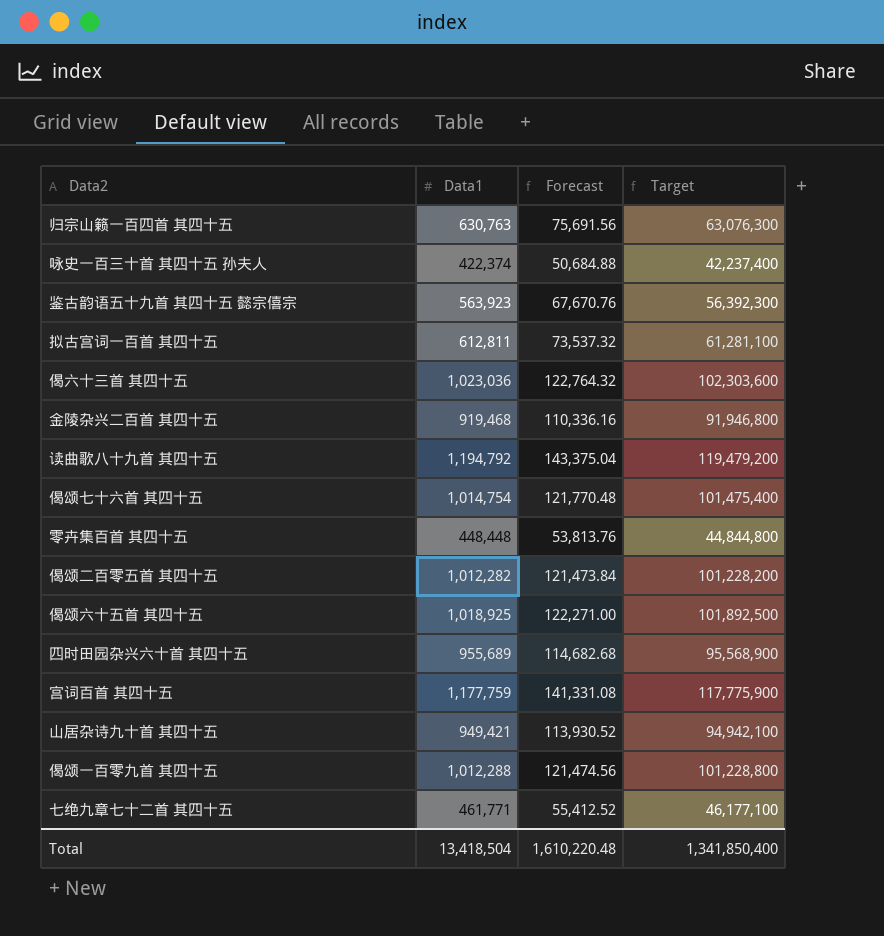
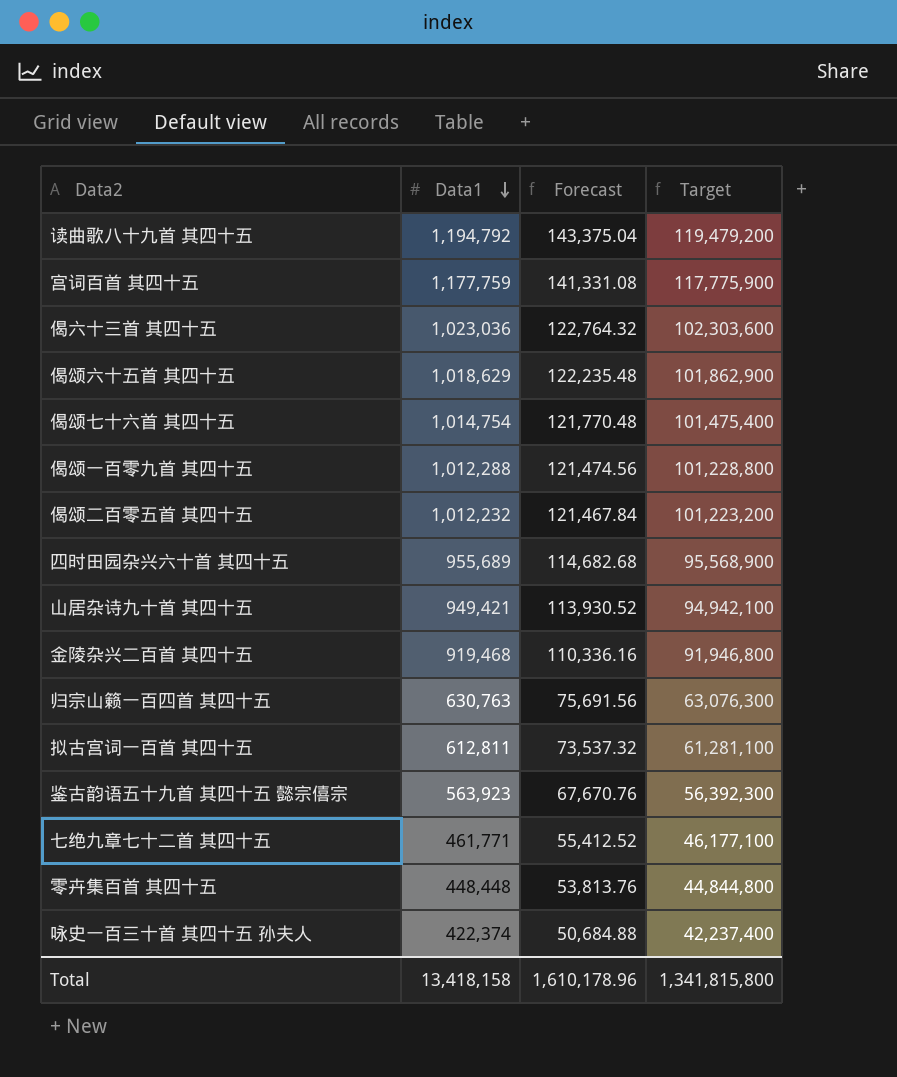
row order: none -> Data1 descending
偈颂六十五首 其四十五 | Data1: 1,018,925 -> 1,018,629
偈颂六十五首 其四十五 | Forecast: 122,271.00 -> 122,235.48
偈颂六十五首 其四十五 | Target: 101,892,500 -> 101,862,900
偈颂二百零五首 其四十五 | Data1: 1,012,282 -> 1,012,232
偈颂二百零五首 其四十五 | Forecast: 121,473.84 -> 121,467.84
偈颂二百零五首 其四十五 | Target: 101,228,200 -> 101,223,200
Total | Data1: 13,418,504 -> 13,418,158
Total | Forecast: 1,610,220.48 -> 1,610,178.96
Total | Target: 1,341,850,400 -> 1,341,815,800

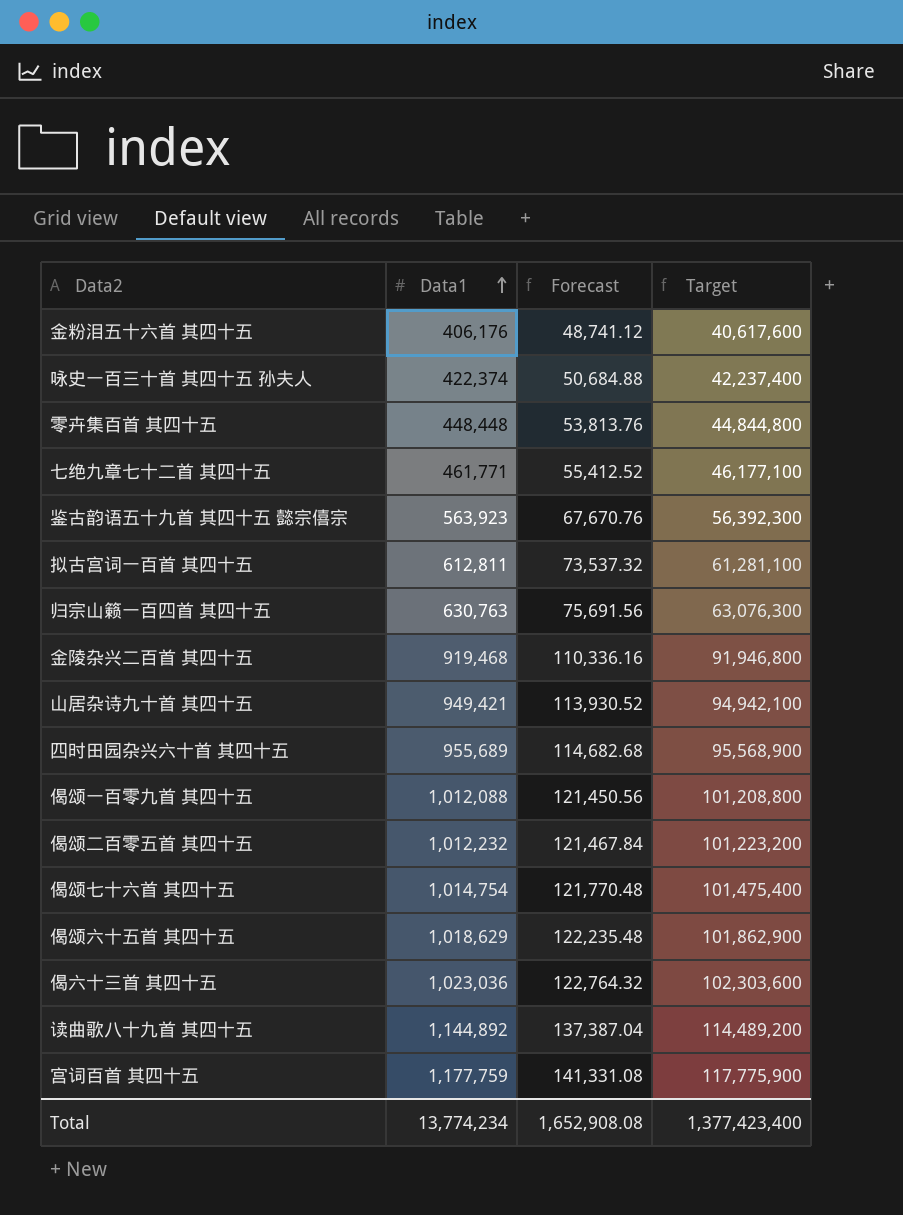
row order: Data1 descending -> Data1 ascending
row 金粉泪五十六首 其四十五: none -> 406,176 | 48,741.12 | 40,617,600
偈颂一百零九首 其四十五 | Data1: 1,012,288 -> 1,012,088
偈颂一百零九首 其四十五 | Forecast: 121,474.56 -> 121,450.56
偈颂一百零九首 其四十五 | Target: 101,228,800 -> 101,208,800
读曲歌八十九首 其四十五 | Data1: 1,194,792 -> 1,144,892
读曲歌八十九首 其四十五 | Forecast: 143,375.04 -> 137,387.04
读曲歌八十九首 其四十五 | Target: 119,479,200 -> 114,489,200
Total | Data1: 13,418,158 -> 13,774,234
Total | Forecast: 1,610,178.96 -> 1,652,908.08
Total | Target: 1,341,815,800 -> 1,377,423,400

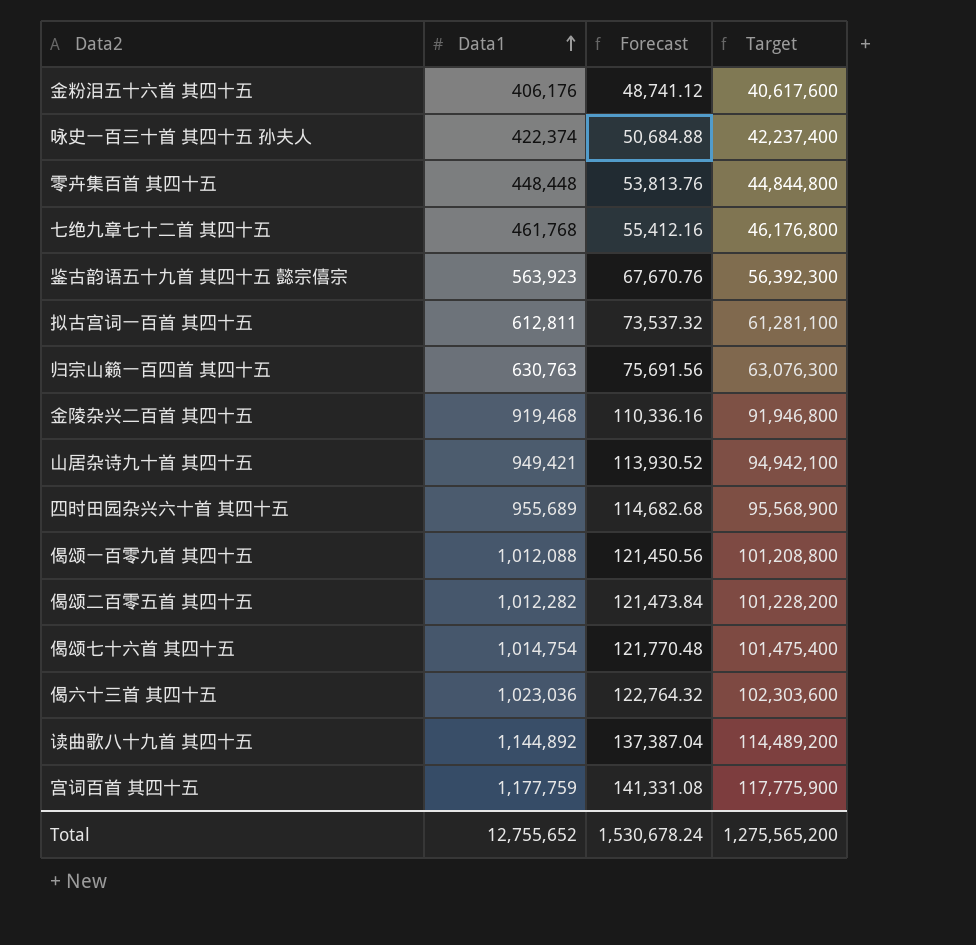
row 偈颂六十五首 其四十五: 1,018,629 | 122,235.48 | 101,862,900 -> none
七绝九章七十二首 其四十五 | Data1: 461,771 -> 461,768
七绝九章七十二首 其四十五 | Forecast: 55,412.52 -> 55,412.16
七绝九章七十二首 其四十五 | Target: 46,177,100 -> 46,176,800
偈颂二百零五首 其四十五 | Data1: 1,012,232 -> 1,012,282
偈颂二百零五首 其四十五 | Forecast: 121,467.84 -> 121,473.84
偈颂二百零五首 其四十五 | Target: 101,223,200 -> 101,228,200
Total | Data1: 13,774,234 -> 12,755,652
Total | Forecast: 1,652,908.08 -> 1,530,678.24
Total | Target: 1,377,423,400 -> 1,275,565,200

